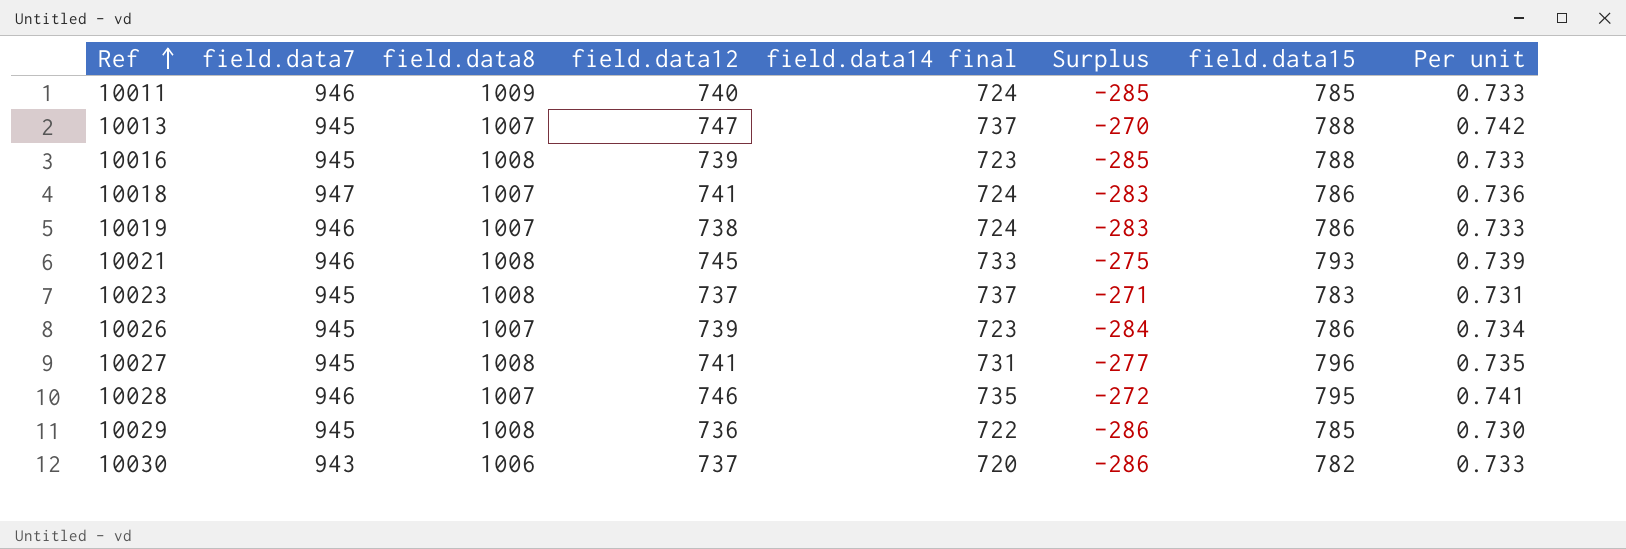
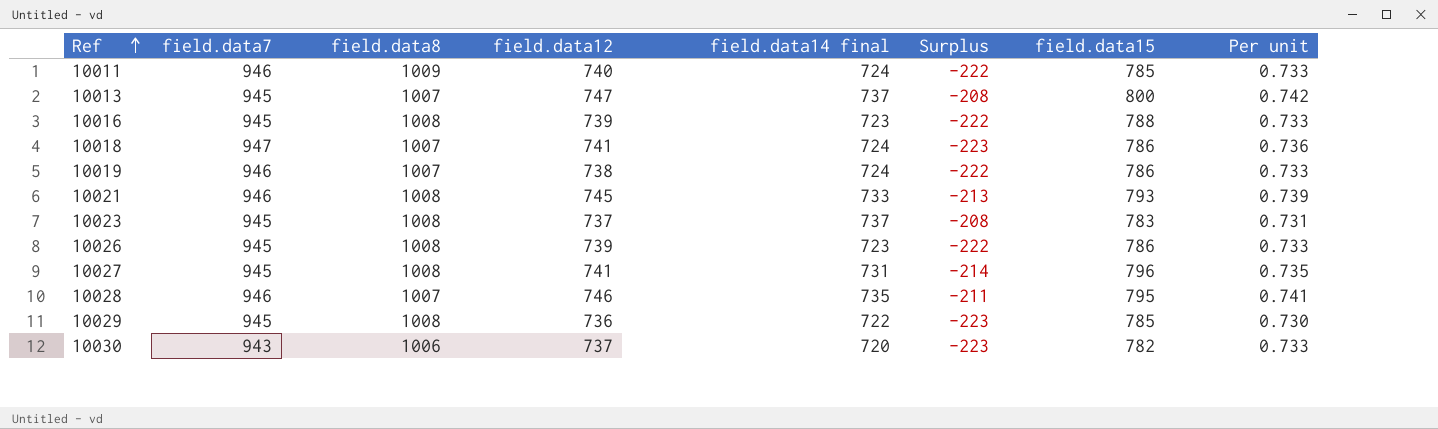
column Surplus | formula: [field.data14 final] - [field.data8] -> [field.data14 final] - [field.data7]
10013 | field.data15: 788 -> 800
10026 | field.data8: 1007 -> 1008
10026 | Per unit: 0.734 -> 0.733

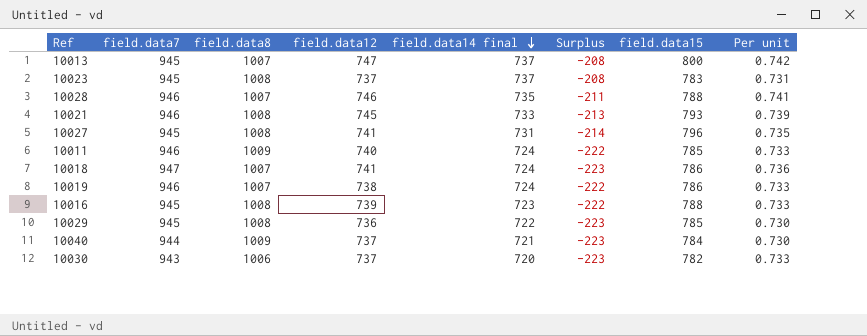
row order: Ref ascending -> field.data14 final descending
row 10026: 945 | 1008 | 739 | 723 | -222 | 786 | 0.733 -> none
10028 | field.data15: 795 -> 788
row 10040: none -> 944 | 1009 | 737 | 721 | -223 | 784 | 0.730

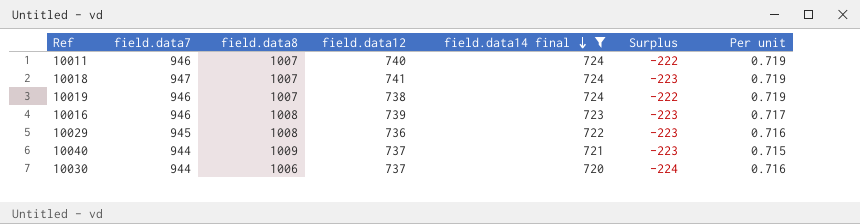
filter: none -> field.data14 final <= 724
column field.data15 | position: 7 -> none
column Per unit | formula: [field.data12] / [field.data8] -> [field.data14 final] / [field.data8]
10011 | field.data8: 1009 -> 1007
10016 | field.data7: 945 -> 946
10016 | Surplus: -222 -> -223
10030 | field.data7: 943 -> 944
10030 | Surplus: -223 -> -224

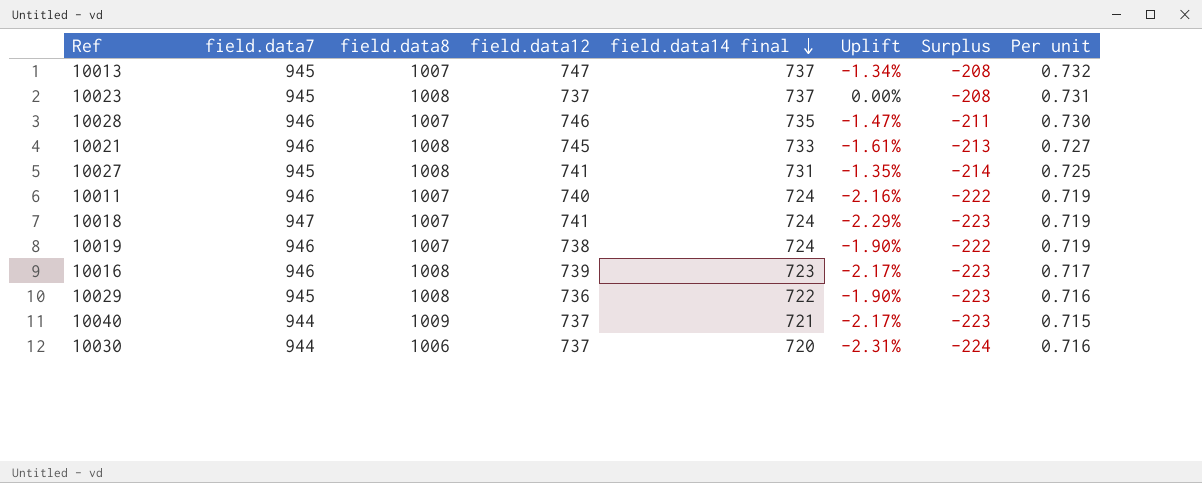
filter: field.data14 final <= 724 -> none
column Uplift | formula: none -> ([field.data14 final] - [field.data12]) / [field.data12]

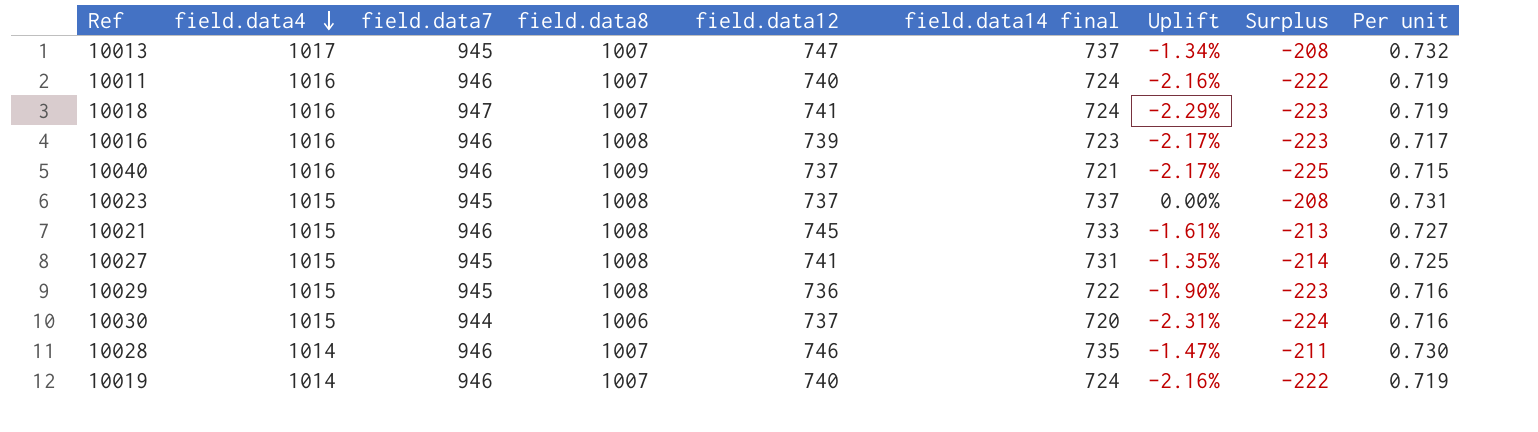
row order: field.data14 final descending -> field.data4 descending
column field.data4 | position: none -> 2
10040 | field.data7: 944 -> 946
10040 | Surplus: -223 -> -225
10019 | field.data12: 738 -> 740
10019 | Uplift: -1.90% -> -2.16%

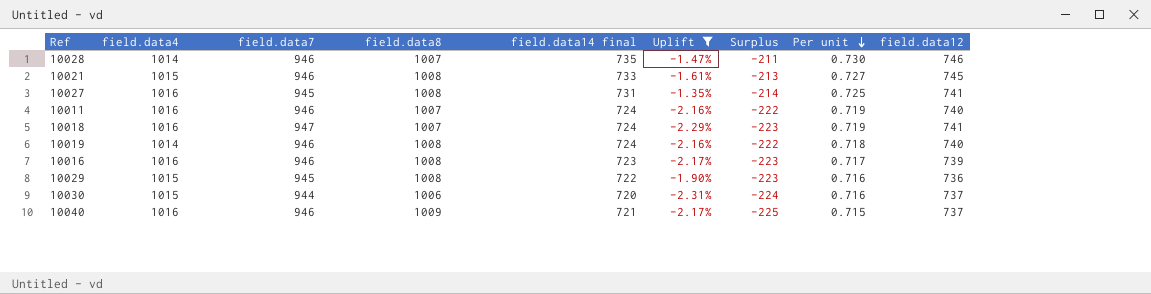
filter: none -> Uplift <= -1.35%
row order: field.data4 descending -> Per unit descending
column field.data12 | position: 5 -> 9
10027 | field.data4: 1015 -> 1016
10019 | field.data8: 1007 -> 1008
10019 | Per unit: 0.719 -> 0.718

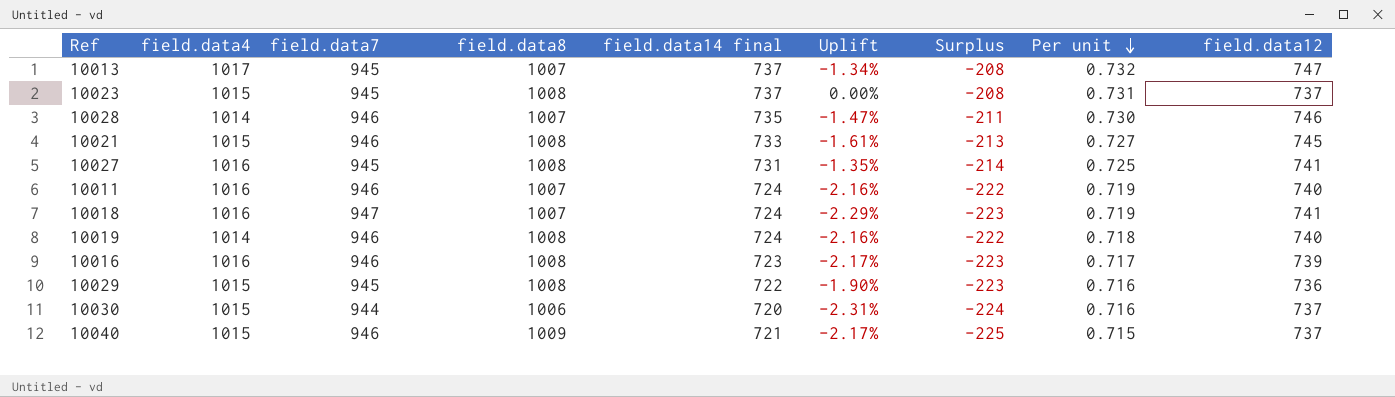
filter: Uplift <= -1.35% -> none
10040 | field.data4: 1016 -> 1015

